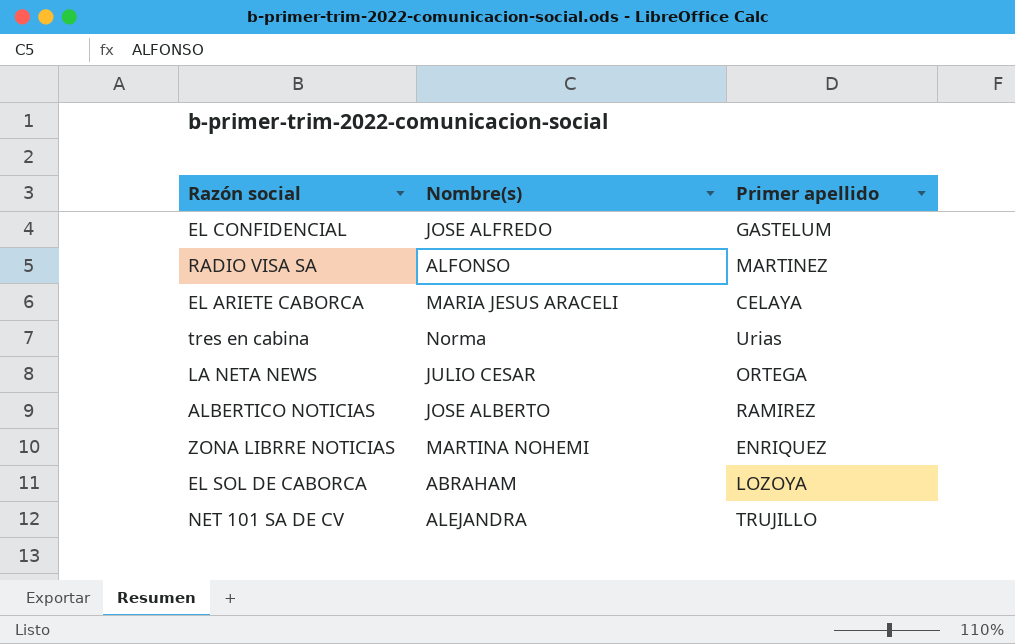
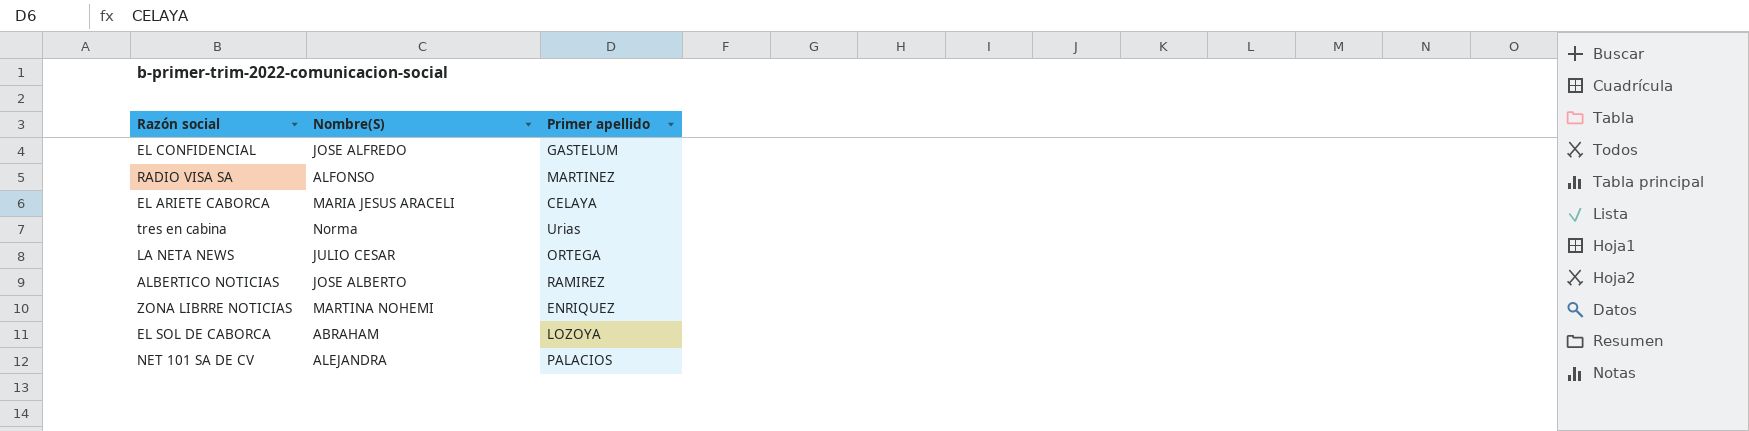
column name: Nombre(s) -> Nombre(S)
NET 101 SA DE CV | Primer apellido: TRUJILLO -> PALACIOS

